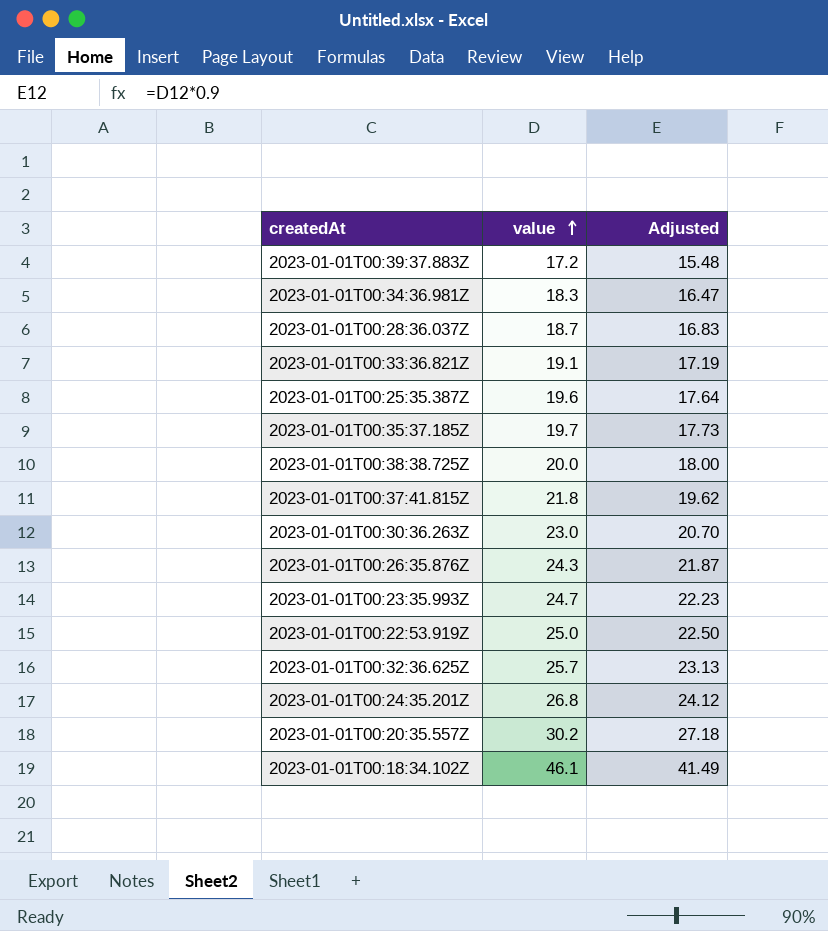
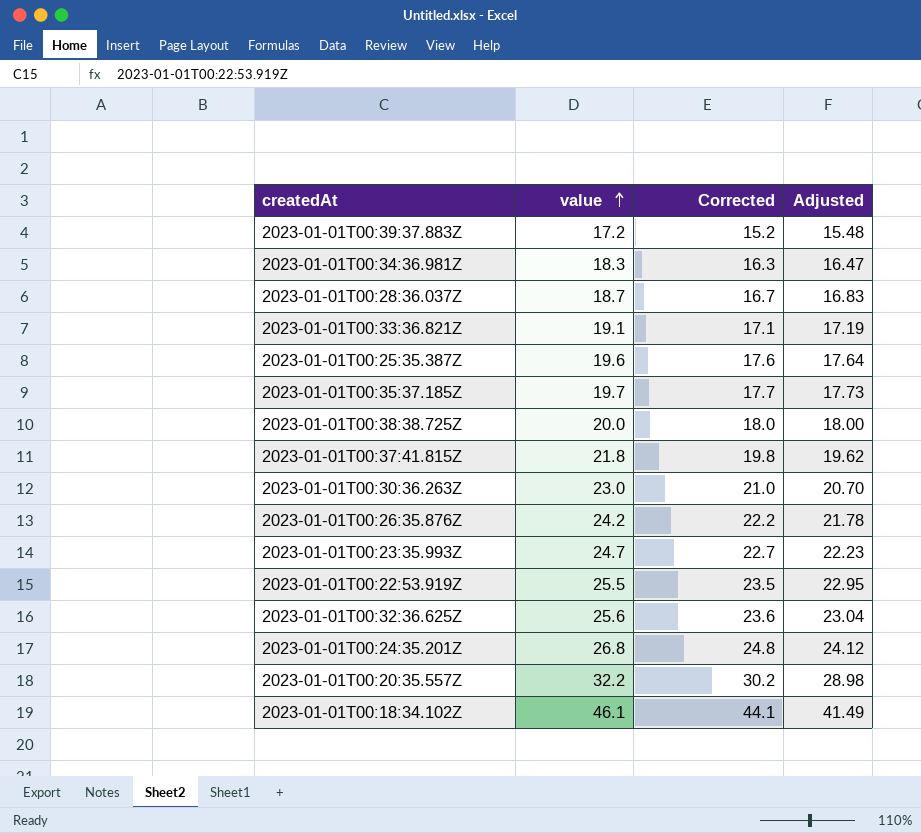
column Corrected | formula: none -> [value] - 2
2023-01-01T00:26:35.876Z | value: 24.3 -> 24.2
2023-01-01T00:26:35.876Z | Adjusted: 21.87 -> 21.78
2023-01-01T00:22:53.919Z | value: 25.0 -> 25.5
2023-01-01T00:22:53.919Z | Adjusted: 22.50 -> 22.95
2023-01-01T00:32:36.625Z | value: 25.7 -> 25.6
2023-01-01T00:32:36.625Z | Adjusted: 23.13 -> 23.04
2023-01-01T00:20:35.557Z | value: 30.2 -> 32.2
2023-01-01T00:20:35.557Z | Adjusted: 27.18 -> 28.98

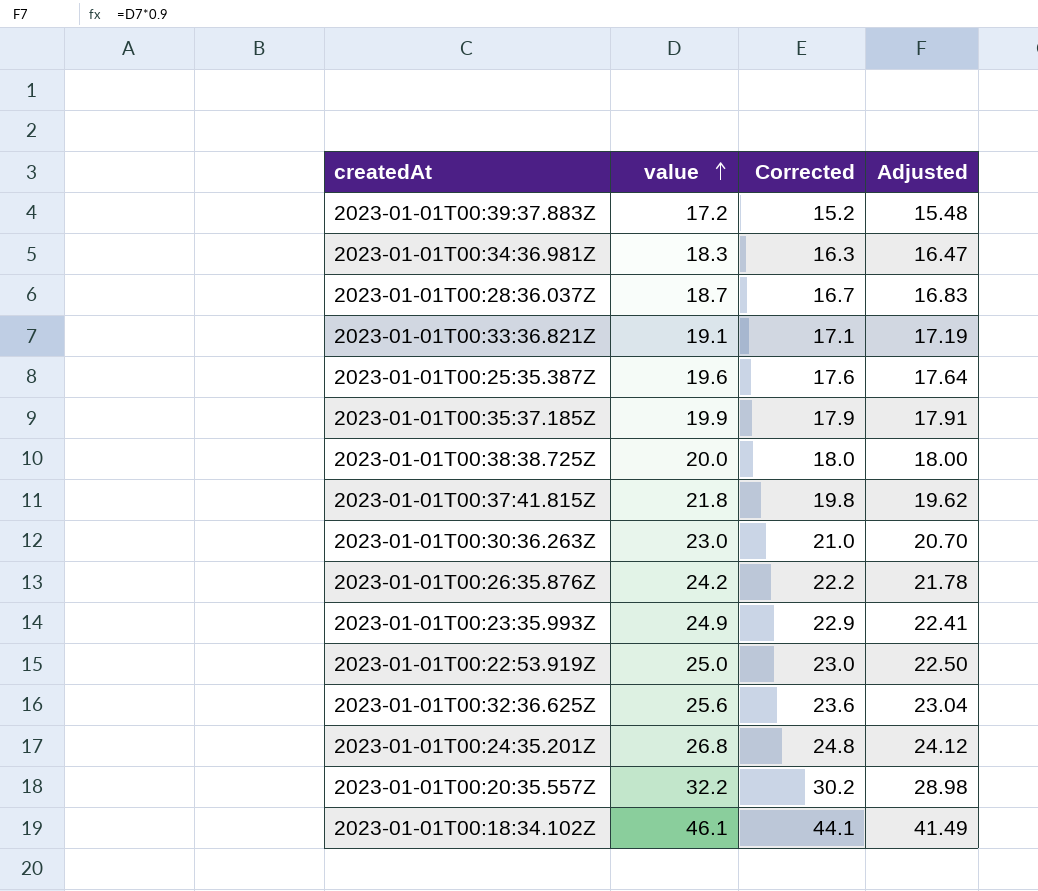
2023-01-01T00:35:37.185Z | value: 19.7 -> 19.9
2023-01-01T00:35:37.185Z | Corrected: 17.7 -> 17.9
2023-01-01T00:35:37.185Z | Adjusted: 17.73 -> 17.91
2023-01-01T00:23:35.993Z | value: 24.7 -> 24.9
2023-01-01T00:23:35.993Z | Corrected: 22.7 -> 22.9
2023-01-01T00:23:35.993Z | Adjusted: 22.23 -> 22.41
2023-01-01T00:22:53.919Z | value: 25.5 -> 25.0
2023-01-01T00:22:53.919Z | Corrected: 23.5 -> 23.0
2023-01-01T00:22:53.919Z | Adjusted: 22.95 -> 22.50

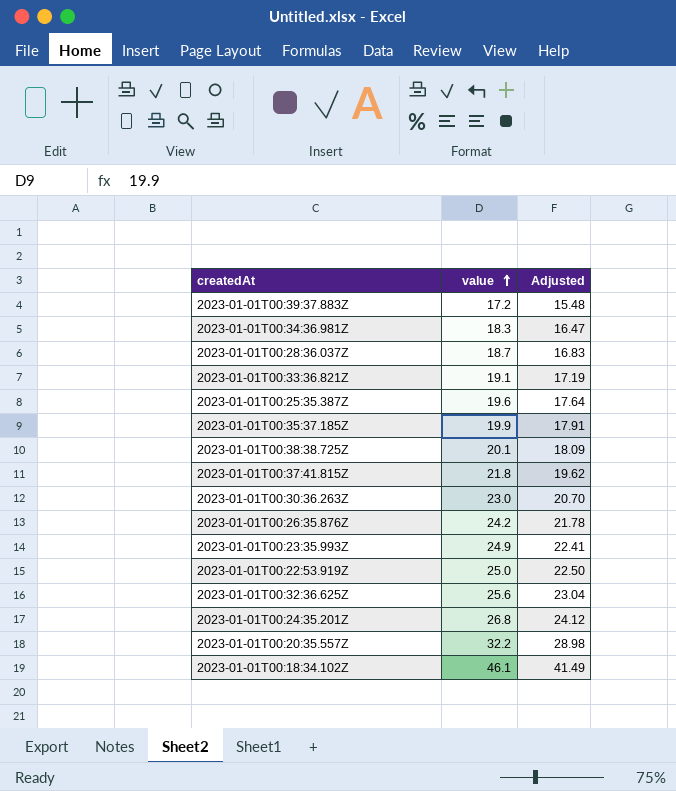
column Corrected | formula: [value] - 2 -> none
2023-01-01T00:38:38.725Z | value: 20.0 -> 20.1
2023-01-01T00:38:38.725Z | Adjusted: 18.00 -> 18.09

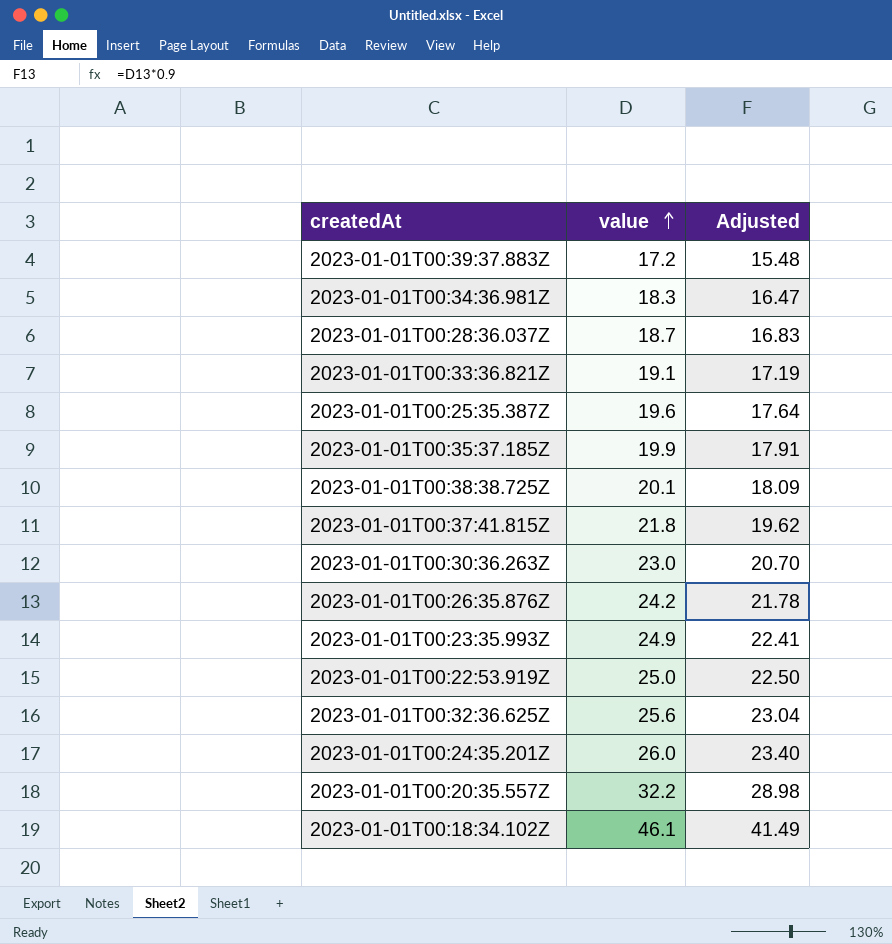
2023-01-01T00:24:35.201Z | value: 26.8 -> 26.0
2023-01-01T00:24:35.201Z | Adjusted: 24.12 -> 23.40

